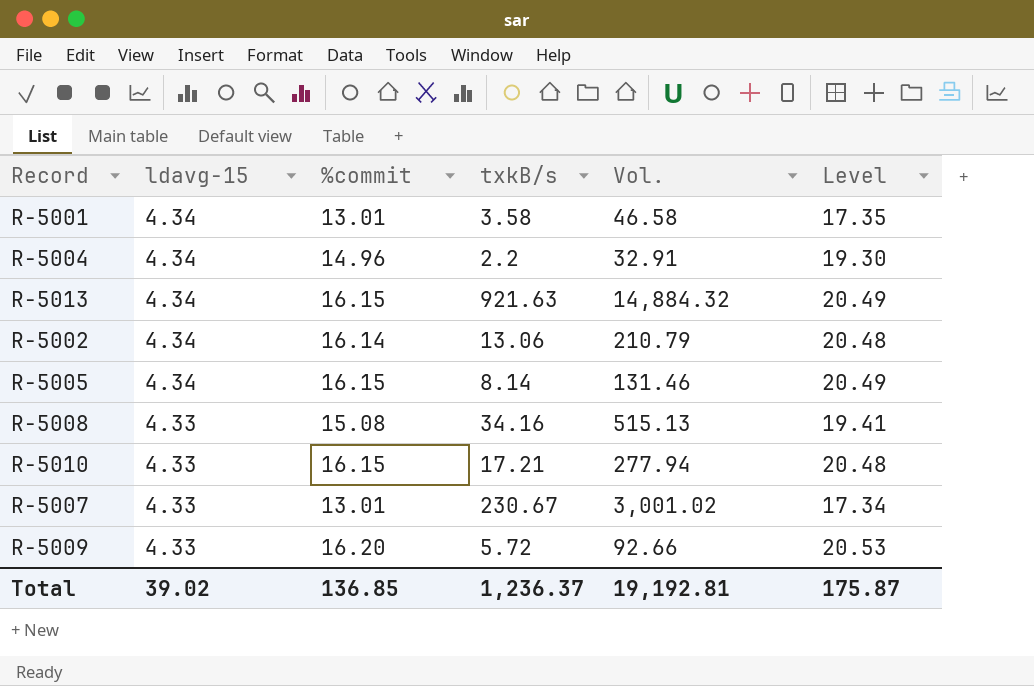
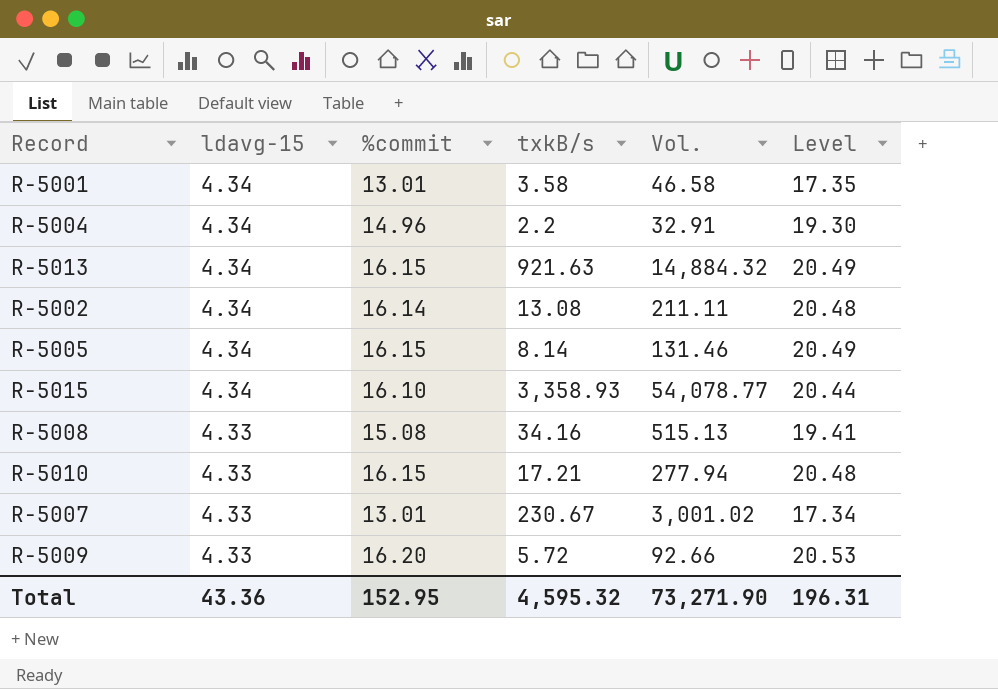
R-5002 | txkB/s: 13.06 -> 13.08
R-5002 | Vol.: 210.79 -> 211.11
row R-5015: none -> 4.34 | 16.10 | 3,358.93 | 54,078.77 | 20.44
Total | ldavg-15: 39.02 -> 43.36
Total | %commit: 136.85 -> 152.95
Total | txkB/s: 1,236.37 -> 4,595.32
Total | Vol.: 19,192.81 -> 73,271.90
Total | Level: 175.87 -> 196.31

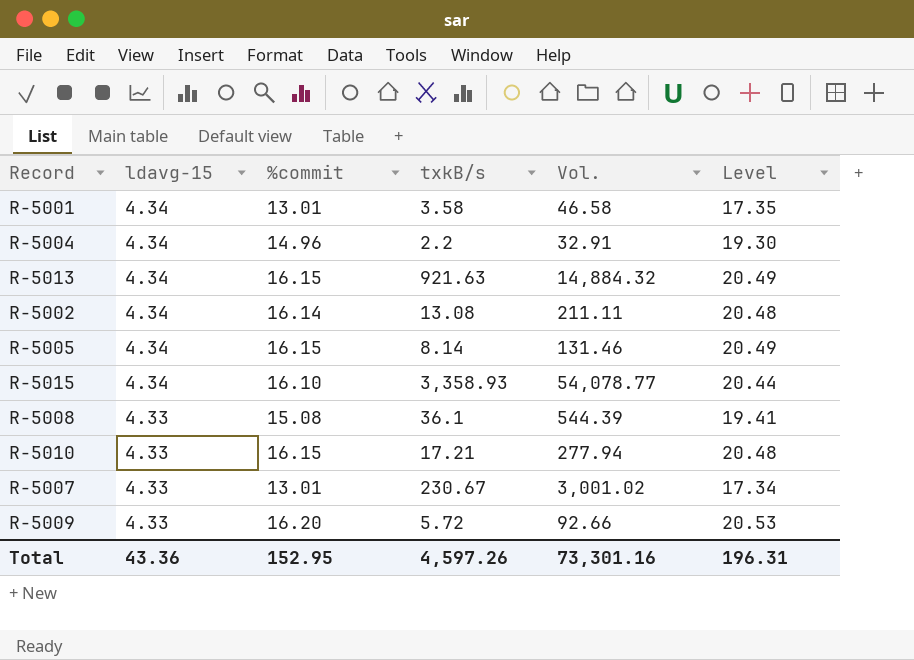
R-5008 | txkB/s: 34.16 -> 36.1
R-5008 | Vol.: 515.13 -> 544.39
Total | txkB/s: 4,595.32 -> 4,597.26
Total | Vol.: 73,271.90 -> 73,301.16

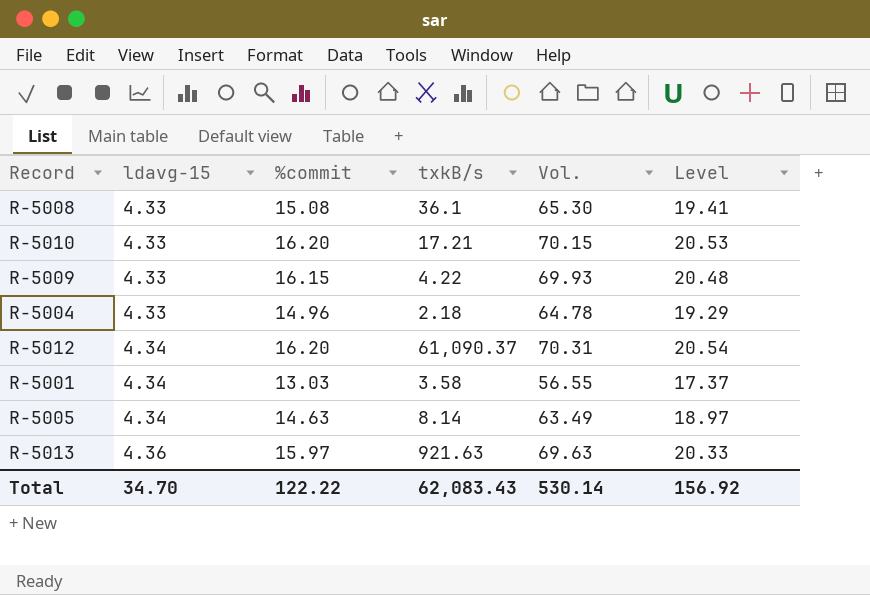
row order: ldavg-15 descending -> ldavg-15 ascending
column Vol. | formula: [%commit] * [txkB/s] -> [ldavg-15] * [%commit]
row R-5002: 4.34 | 16.14 | 13.08 | 211.11 | 20.48 -> none
row R-5015: 4.34 | 16.10 | 3,358.93 | 54,078.77 | 20.44 -> none
row R-5007: 4.33 | 13.01 | 230.67 | 3,001.02 | 17.34 -> none
R-5010 | %commit: 16.15 -> 16.20
R-5010 | Level: 20.48 -> 20.53
R-5009 | %commit: 16.20 -> 16.15
R-5009 | txkB/s: 5.72 -> 4.22
R-5009 | Level: 20.53 -> 20.48
R-5004 | ldavg-15: 4.34 -> 4.33
R-5004 | txkB/s: 2.2 -> 2.18
R-5004 | Level: 19.30 -> 19.29
row R-5012: none -> 4.34 | 16.20 | 61,090.37 | 70.31 | 20.54
R-5001 | %commit: 13.01 -> 13.03
R-5001 | Level: 17.35 -> 17.37
R-5005 | %commit: 16.15 -> 14.63
R-5005 | Level: 20.49 -> 18.97
R-5013 | ldavg-15: 4.34 -> 4.36
R-5013 | %commit: 16.15 -> 15.97
R-5013 | Level: 20.49 -> 20.33
Total | ldavg-15: 43.36 -> 34.70
Total | %commit: 152.95 -> 122.22
Total | txkB/s: 4,597.26 -> 62,083.43
Total | Vol.: 73,301.16 -> 530.14
Total | Level: 196.31 -> 156.92

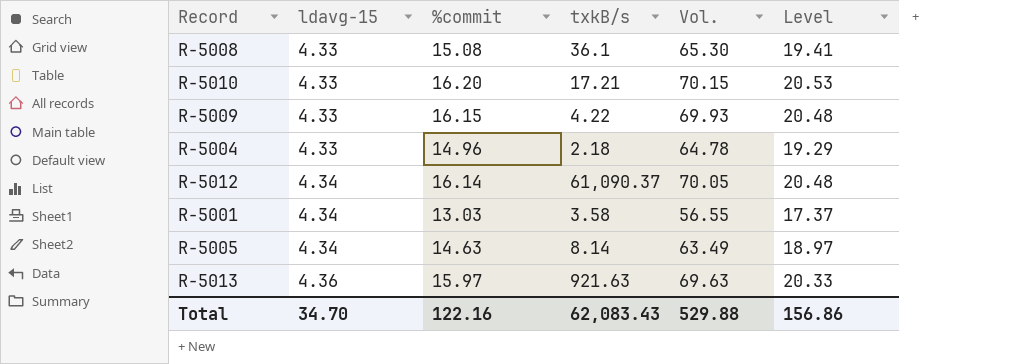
R-5012 | %commit: 16.20 -> 16.14
R-5012 | Vol.: 70.31 -> 70.05
R-5012 | Level: 20.54 -> 20.48
Total | %commit: 122.22 -> 122.16
Total | Vol.: 530.14 -> 529.88
Total | Level: 156.92 -> 156.86

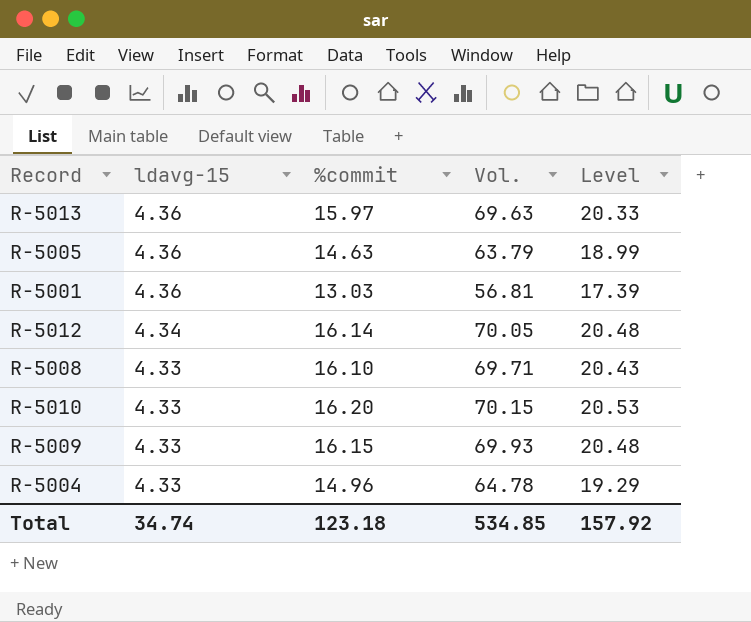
row order: ldavg-15 ascending -> ldavg-15 descending
column txkB/s | position: 4 -> none
R-5005 | ldavg-15: 4.34 -> 4.36
R-5005 | Vol.: 63.49 -> 63.79
R-5005 | Level: 18.97 -> 18.99
R-5001 | ldavg-15: 4.34 -> 4.36
R-5001 | Vol.: 56.55 -> 56.81
R-5001 | Level: 17.37 -> 17.39
R-5008 | %commit: 15.08 -> 16.10
R-5008 | Vol.: 65.30 -> 69.71
R-5008 | Level: 19.41 -> 20.43
Total | ldavg-15: 34.70 -> 34.74
Total | %commit: 122.16 -> 123.18
Total | Vol.: 529.88 -> 534.85
Total | Level: 156.86 -> 157.92

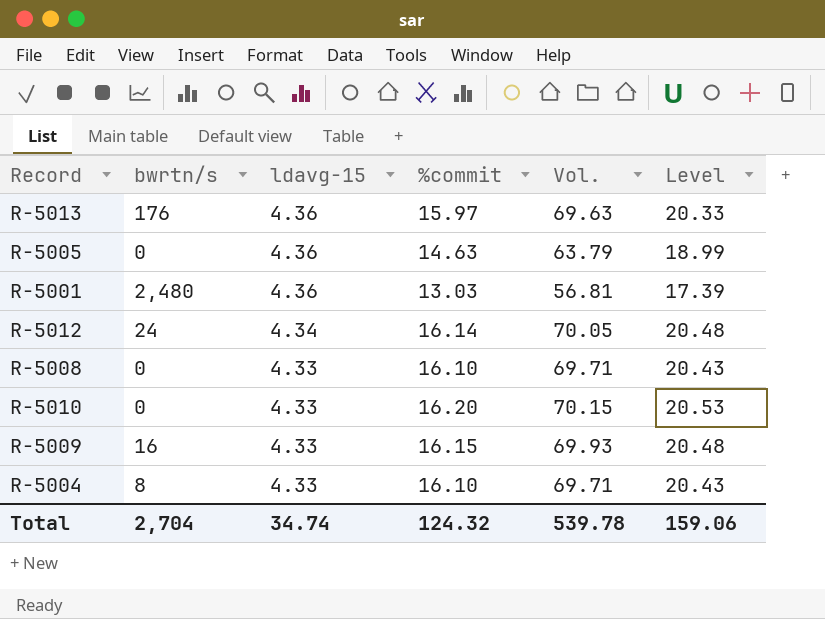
column bwrtn/s | position: none -> 2
R-5004 | %commit: 14.96 -> 16.10
R-5004 | Vol.: 64.78 -> 69.71
R-5004 | Level: 19.29 -> 20.43
Total | %commit: 123.18 -> 124.32
Total | Vol.: 534.85 -> 539.78
Total | Level: 157.92 -> 159.06

